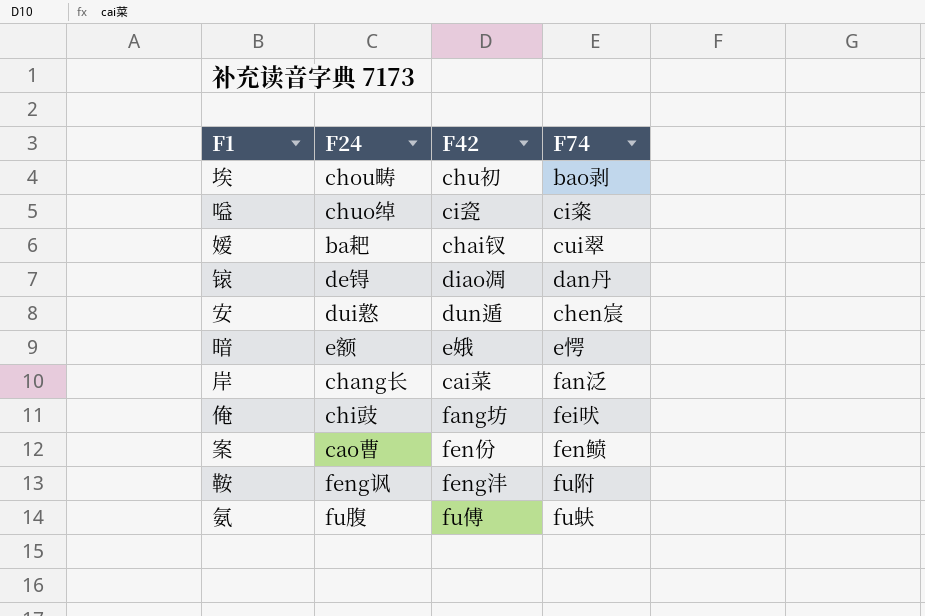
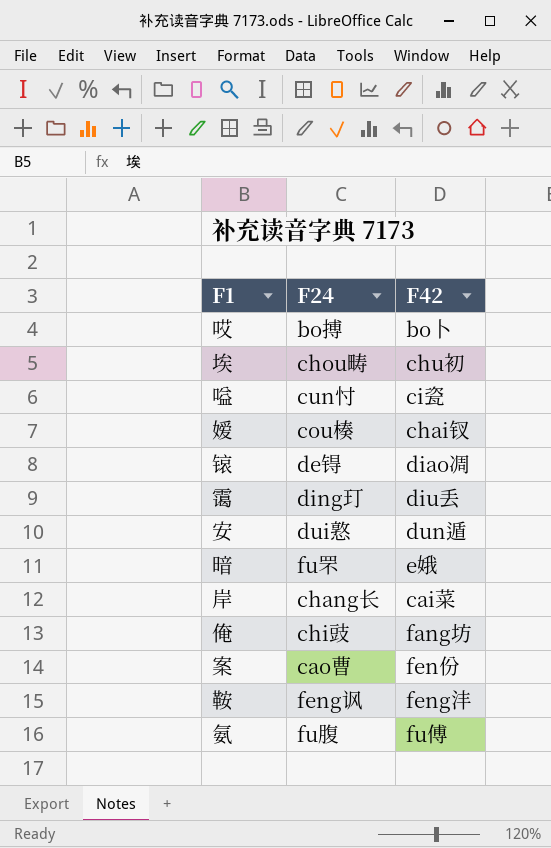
column F74 | position: 4 -> none
row 哎: none -> bo搏 | bo卜
嗌 | F24: chuo绰 -> cun忖
嫒 | F24: ba耙 -> cou楱
row 霭: none -> ding玎 | diu丢
暗 | F24: e额 -> fu罘

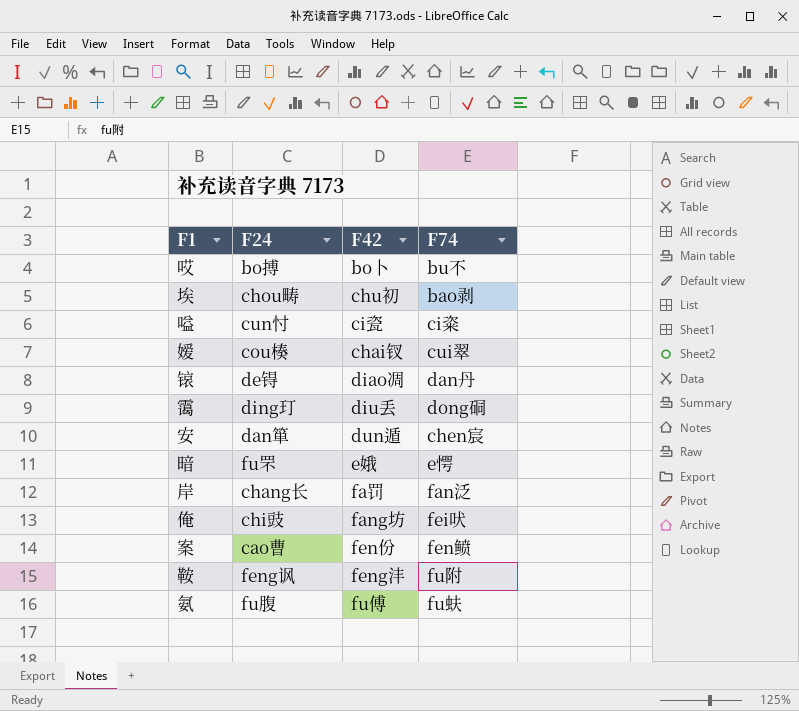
column F74 | position: none -> 4
安 | F24: dui憝 -> dan箪
岸 | F42: cai菜 -> fa罚

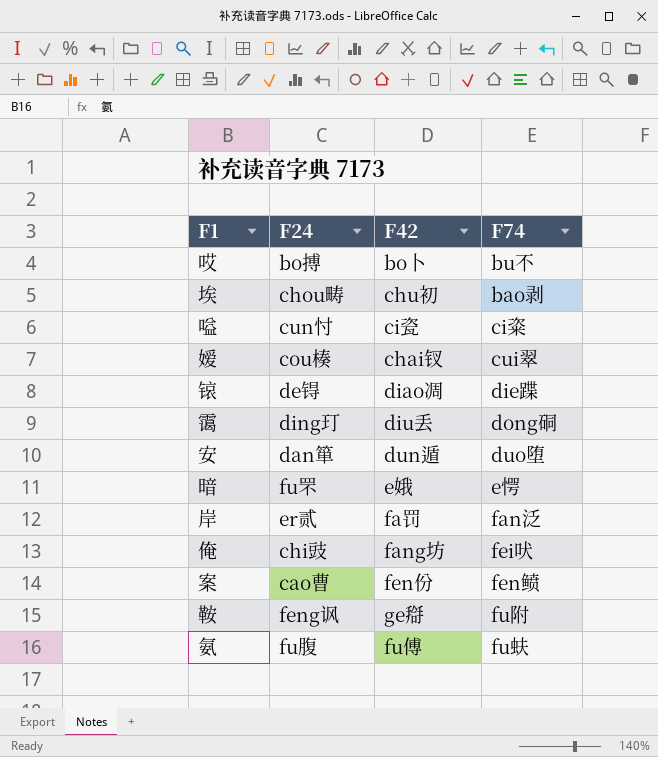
锿 | F74: dan丹 -> die蹀
安 | F74: chen宸 -> duo堕
岸 | F24: chang长 -> er贰
鞍 | F42: feng沣 -> ge搿

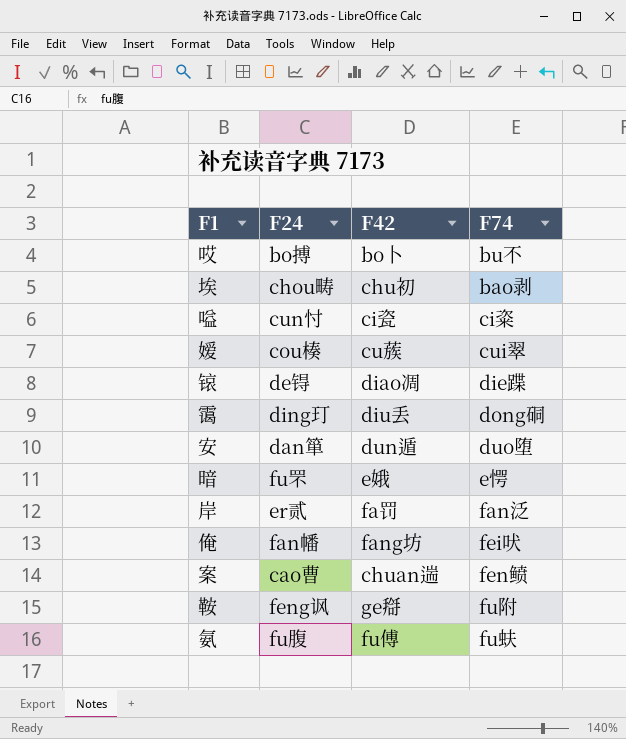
嫒 | F42: chai钗 -> cu蔟
俺 | F24: chi豉 -> fan幡
案 | F42: fen份 -> chuan遄

